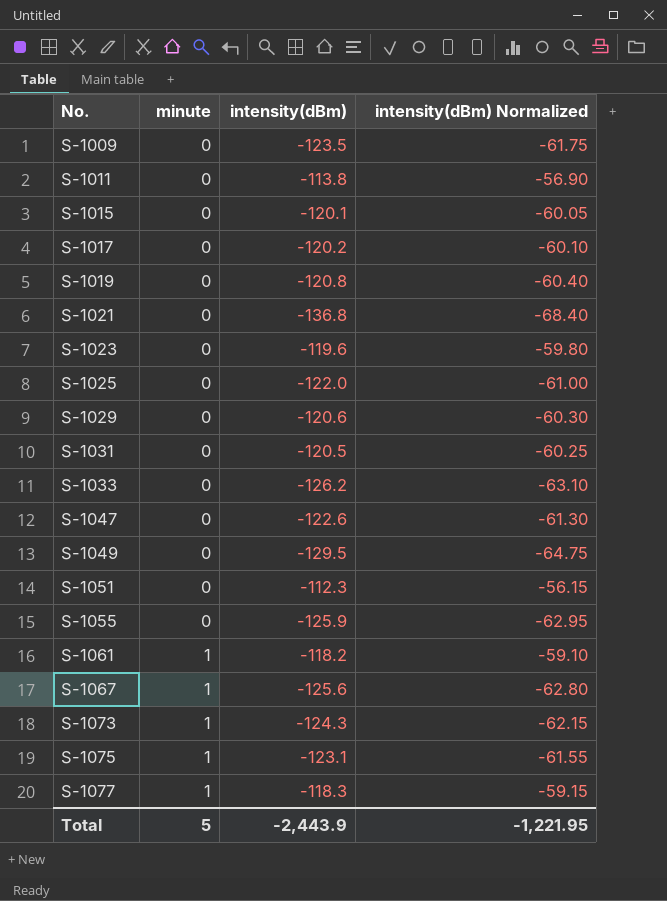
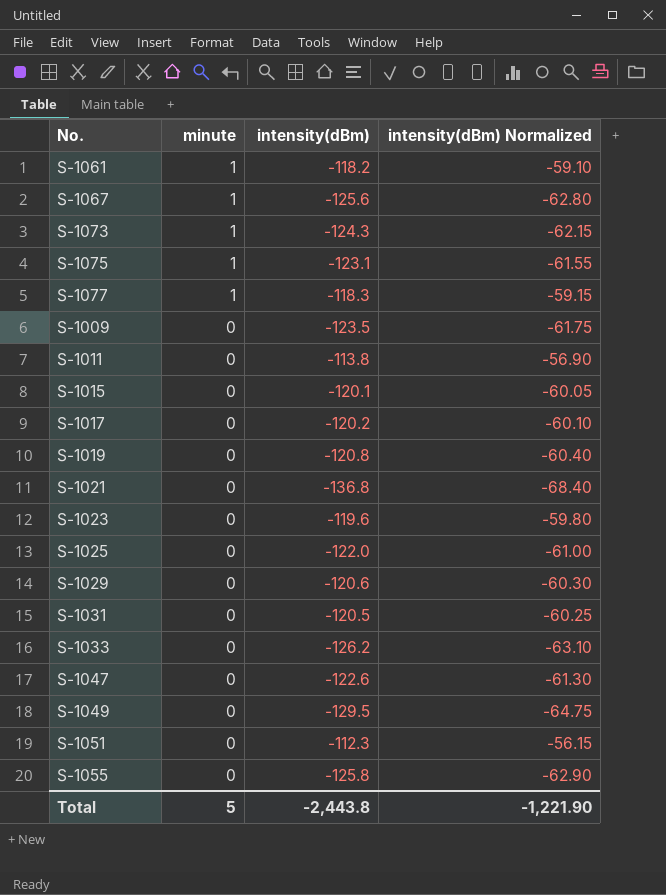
row order: No. ascending -> minute descending
S-1055 | intensity(dBm): -125.9 -> -125.8
S-1055 | intensity(dBm) Normalized: -62.95 -> -62.90
Total | intensity(dBm): -2,443.9 -> -2,443.8
Total | intensity(dBm) Normalized: -1,221.95 -> -1,221.90

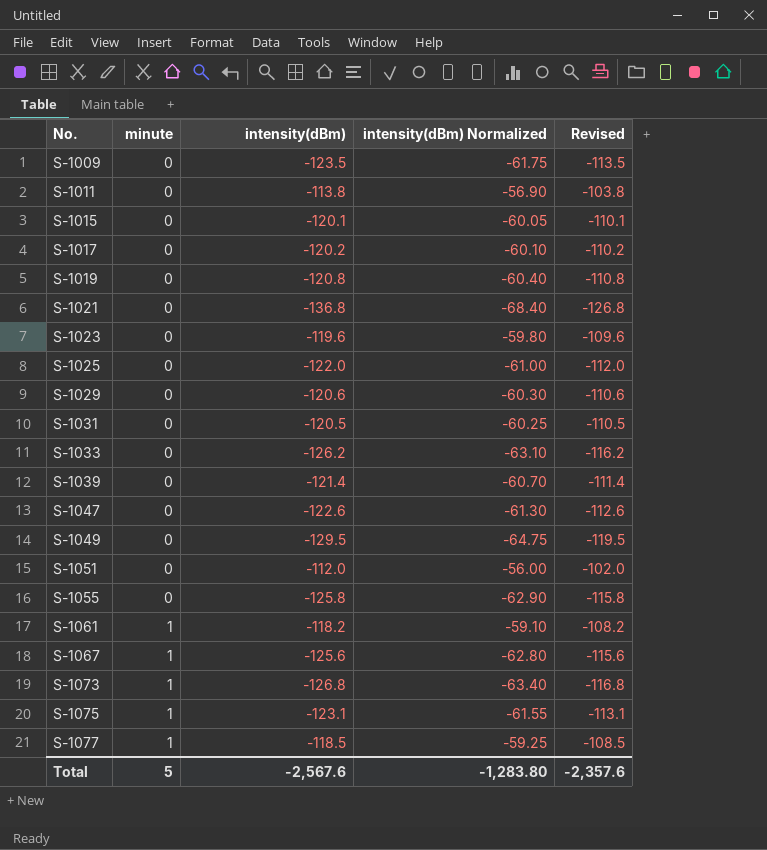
row order: minute descending -> No. ascending
column Revised | formula: none -> [intensity(dBm)] + 10
row S-1039: none -> 0 | -121.4 | -60.70 | -111.4
S-1051 | intensity(dBm): -112.3 -> -112.0
S-1051 | intensity(dBm) Normalized: -56.15 -> -56.00
S-1073 | intensity(dBm): -124.3 -> -126.8
S-1073 | intensity(dBm) Normalized: -62.15 -> -63.40
S-1077 | intensity(dBm): -118.3 -> -118.5
S-1077 | intensity(dBm) Normalized: -59.15 -> -59.25
Total | intensity(dBm): -2,443.8 -> -2,567.6
Total | intensity(dBm) Normalized: -1,221.90 -> -1,283.80

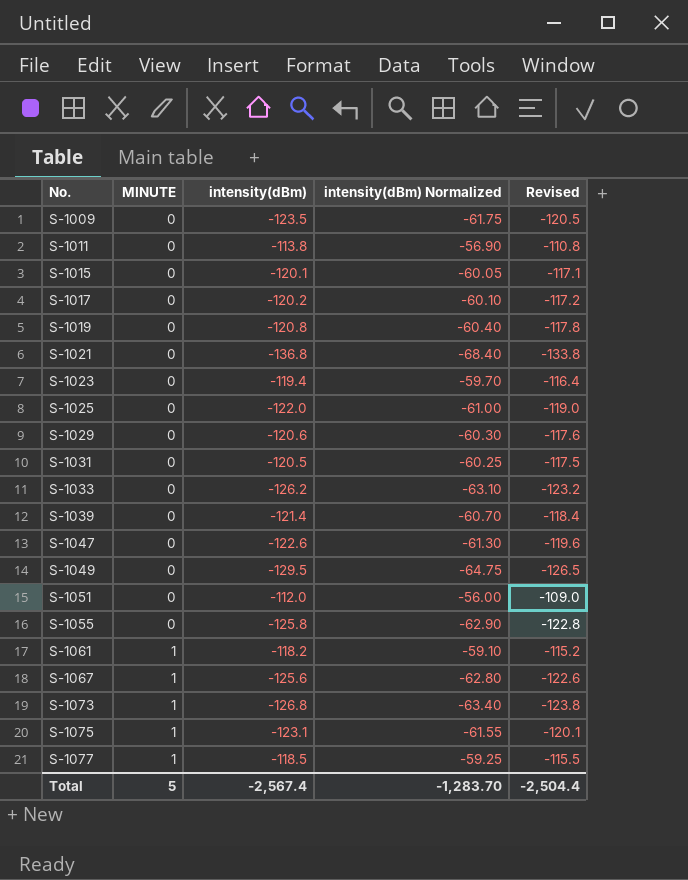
column name: minute -> MINUTE
column Revised | formula: [intensity(dBm)] + 10 -> [intensity(dBm)] + 3
S-1023 | intensity(dBm): -119.6 -> -119.4
S-1023 | intensity(dBm) Normalized: -59.80 -> -59.70
Total | intensity(dBm): -2,567.6 -> -2,567.4
Total | intensity(dBm) Normalized: -1,283.80 -> -1,283.70
Total | Revised: -2,357.6 -> -2,504.4

